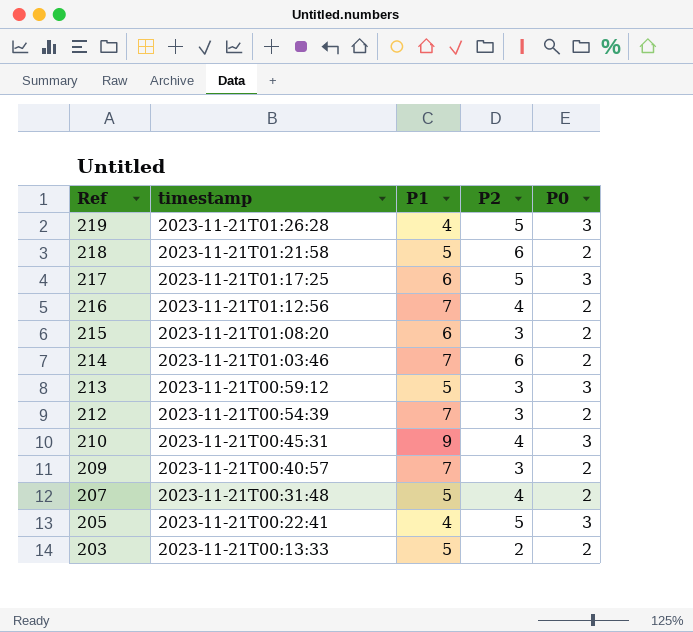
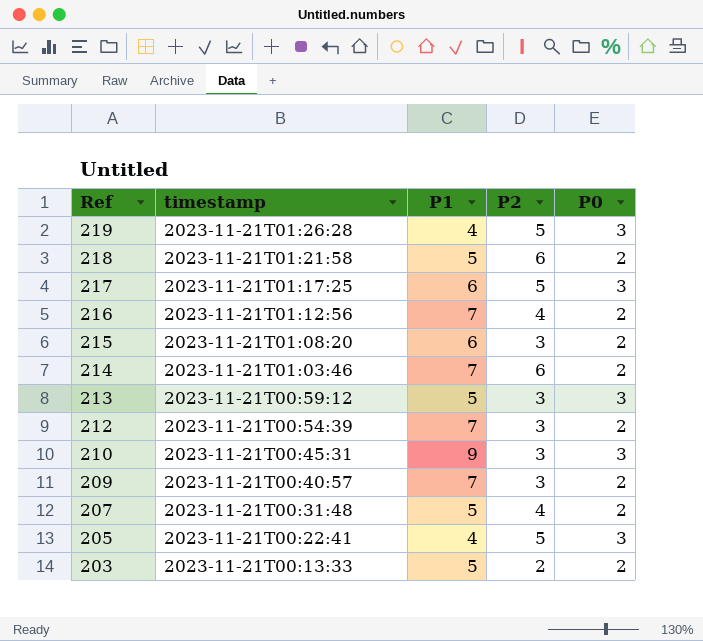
210 | P2: 4 -> 3

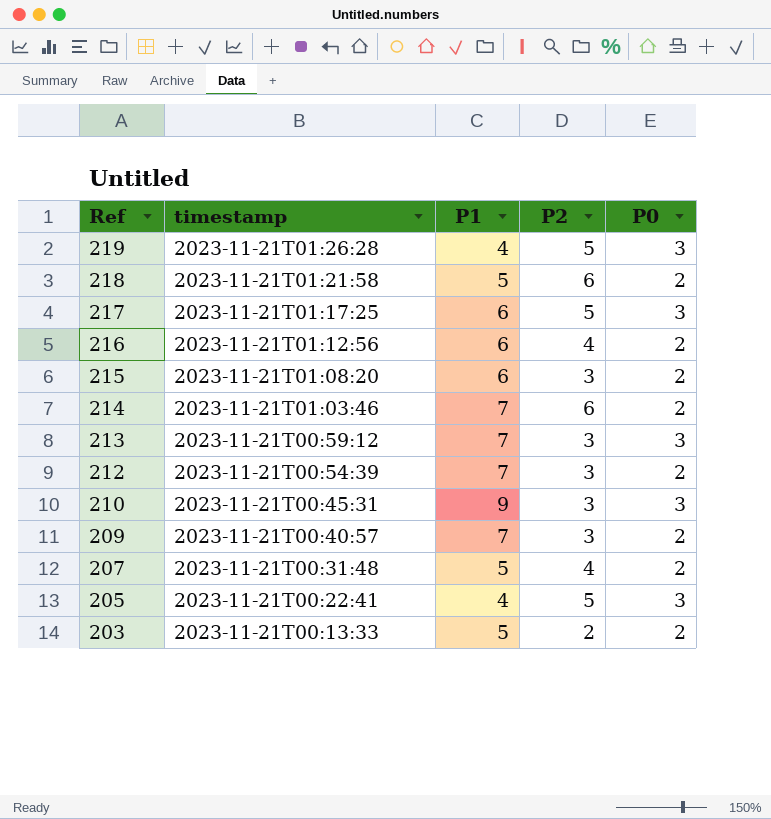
216 | P1: 7 -> 6
213 | P1: 5 -> 7

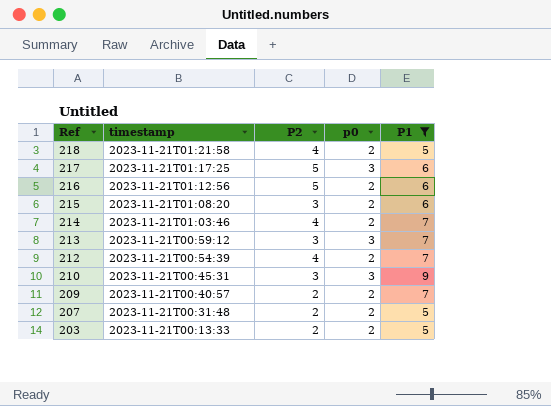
filter: none -> P1 != 4
column name: P0 -> p0
column P1 | position: 3 -> 5
218 | P2: 6 -> 4
216 | P2: 4 -> 5
214 | P2: 6 -> 4
212 | P2: 3 -> 4
209 | P2: 3 -> 2
207 | P2: 4 -> 2

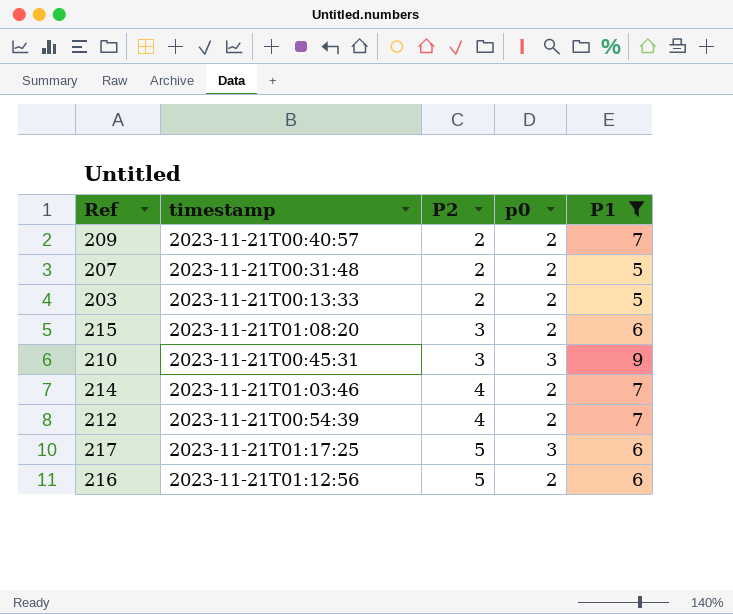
row order: Ref descending -> P2 ascending
row 218: 2023-11-21T01:21:58 | 4 | 2 | 5 -> none
row 213: 2023-11-21T00:59:12 | 3 | 3 | 7 -> none

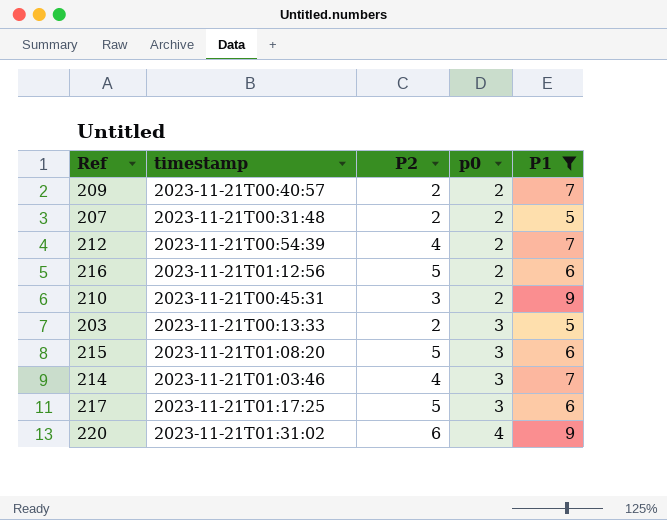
row order: P2 ascending -> p0 ascending
210 | p0: 3 -> 2
203 | p0: 2 -> 3
215 | P2: 3 -> 5
215 | p0: 2 -> 3
214 | p0: 2 -> 3
row 220: none -> 2023-11-21T01:31:02 | 6 | 4 | 9

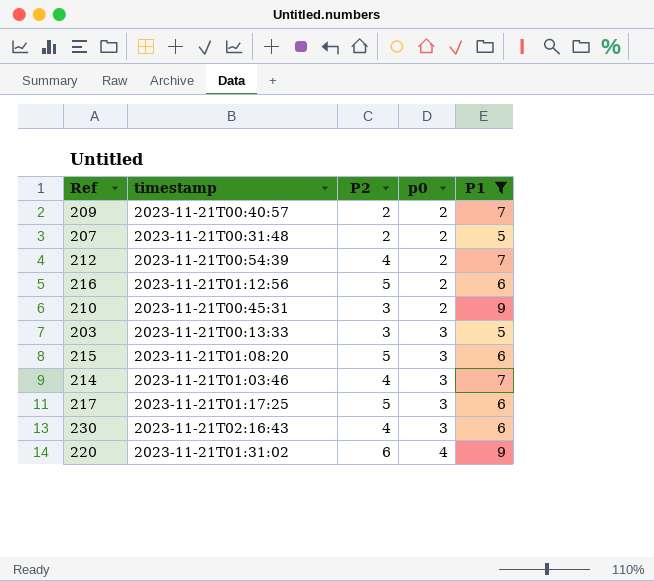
203 | P2: 2 -> 3
row 230: none -> 2023-11-21T02:16:43 | 4 | 3 | 6

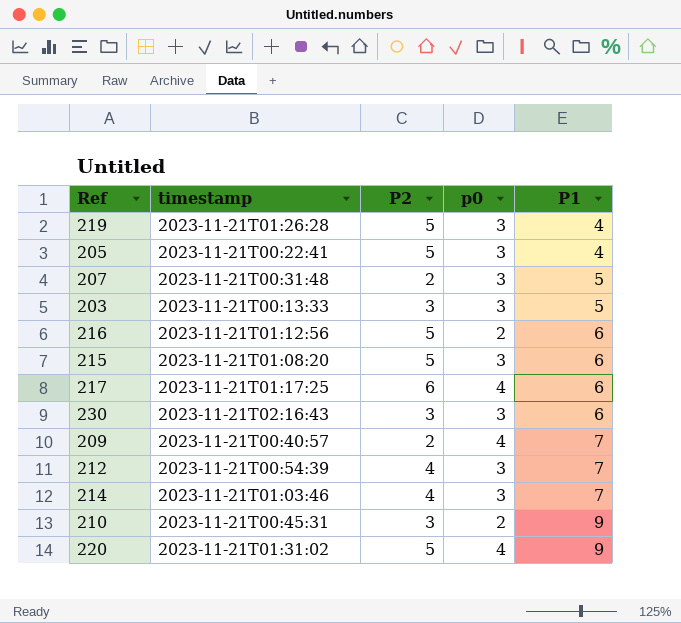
filter: P1 != 4 -> none
row order: p0 ascending -> P1 ascending
207 | p0: 2 -> 3
217 | P2: 5 -> 6
217 | p0: 3 -> 4
230 | P2: 4 -> 3
209 | p0: 2 -> 4
212 | p0: 2 -> 3
220 | P2: 6 -> 5

